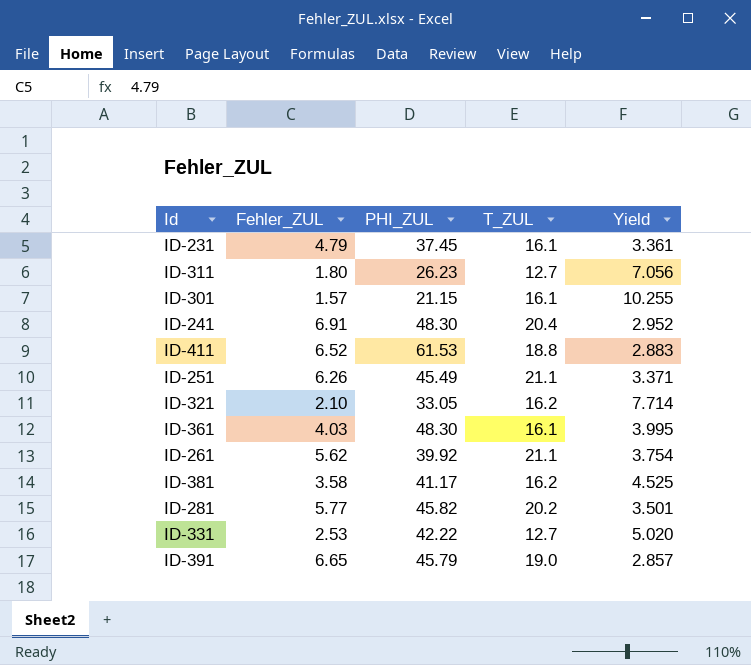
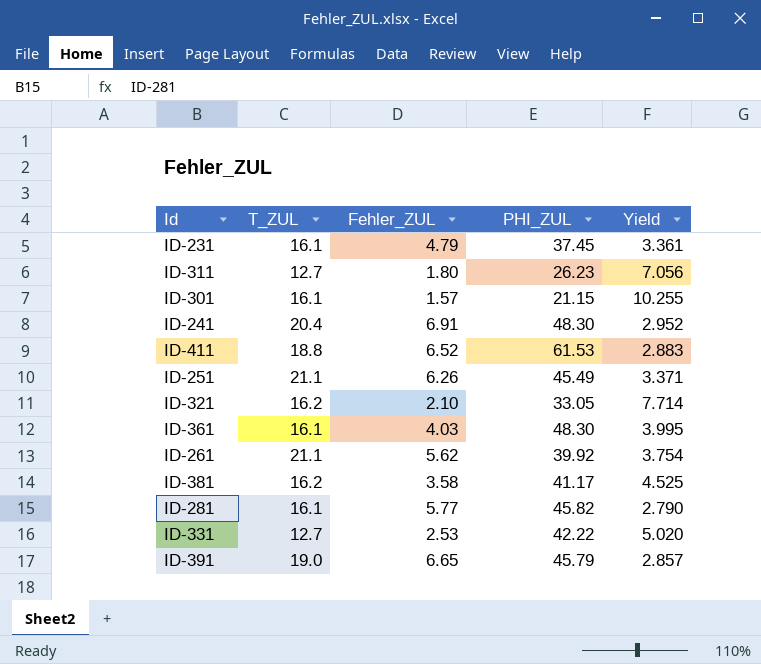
column T_ZUL | position: 4 -> 2
ID-281 | T_ZUL: 20.2 -> 16.1
ID-281 | Yield: 3.501 -> 2.790

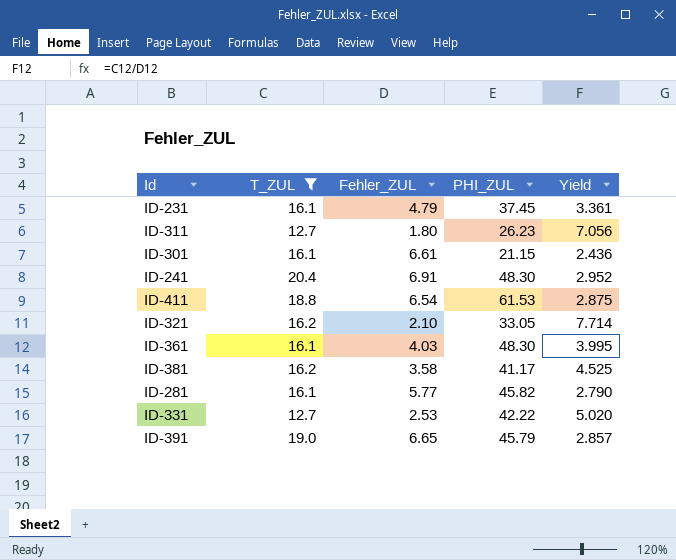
filter: none -> T_ZUL != 21.1
ID-301 | Fehler_ZUL: 1.57 -> 6.61
ID-301 | Yield: 10.255 -> 2.436
ID-411 | Fehler_ZUL: 6.52 -> 6.54
ID-411 | Yield: 2.883 -> 2.875

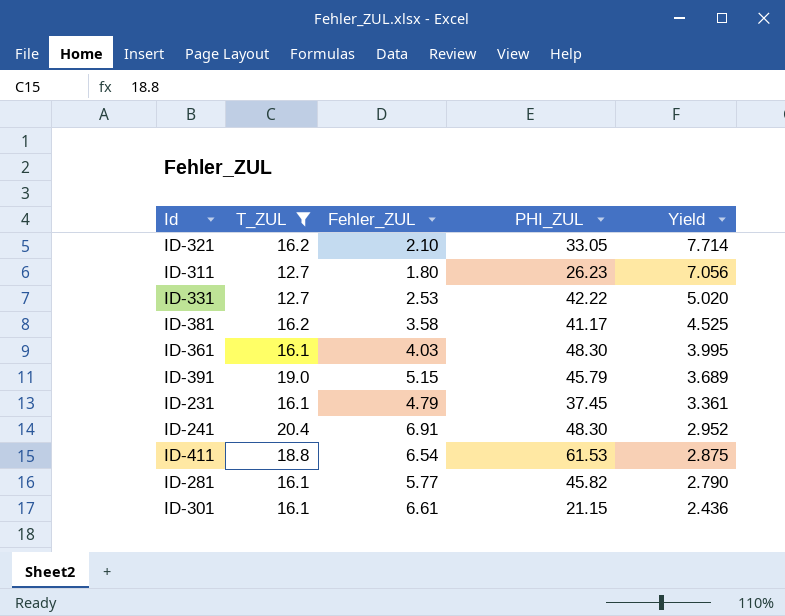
row order: none -> Yield descending
ID-391 | Fehler_ZUL: 6.65 -> 5.15
ID-391 | Yield: 2.857 -> 3.689

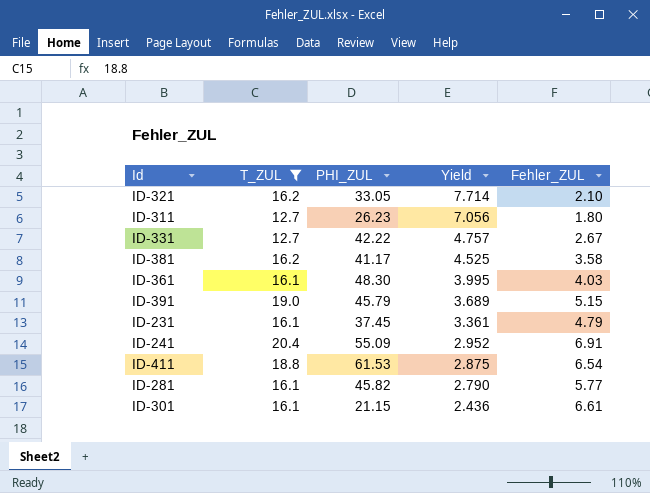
column Fehler_ZUL | position: 3 -> 5
ID-331 | Yield: 5.020 -> 4.757
ID-331 | Fehler_ZUL: 2.53 -> 2.67
ID-241 | PHI_ZUL: 48.30 -> 55.09

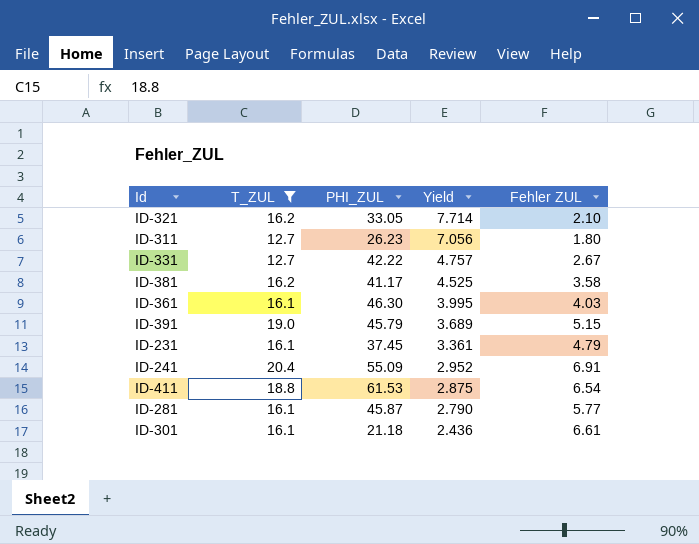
column name: Fehler_ZUL -> Fehler ZUL
ID-361 | PHI_ZUL: 48.30 -> 46.30
ID-281 | PHI_ZUL: 45.82 -> 45.87
ID-301 | PHI_ZUL: 21.15 -> 21.18

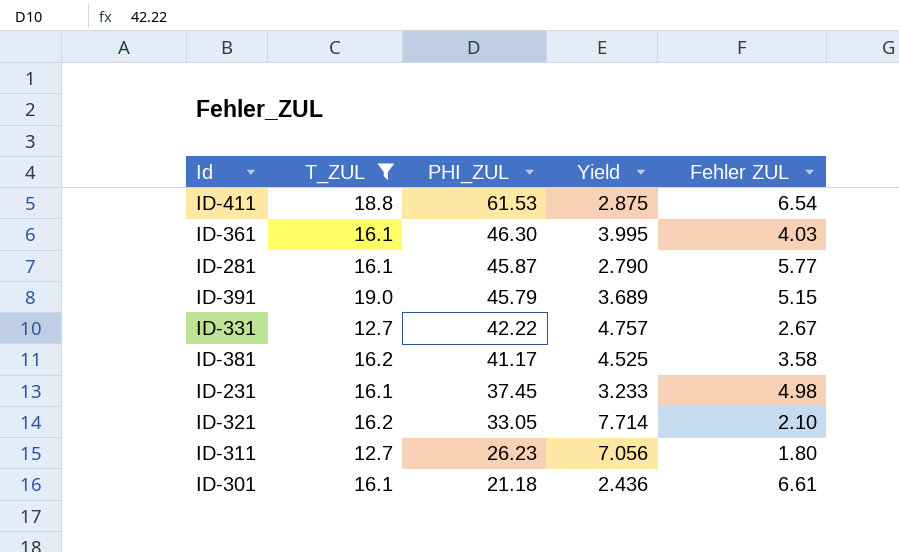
row order: Yield descending -> PHI_ZUL descending
row ID-241: 20.4 | 55.09 | 2.952 | 6.91 -> none
ID-231 | Yield: 3.361 -> 3.233
ID-231 | Fehler ZUL: 4.79 -> 4.98

